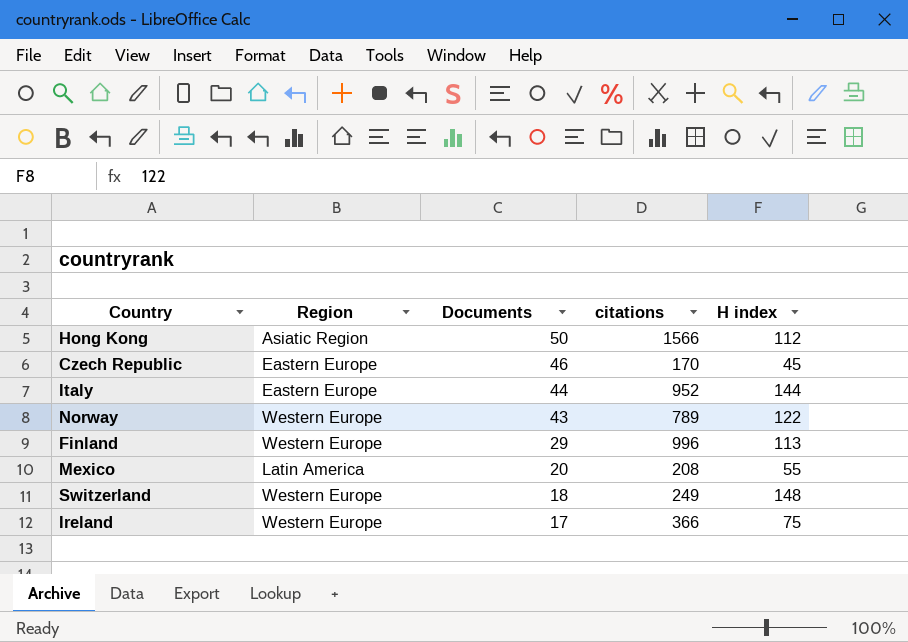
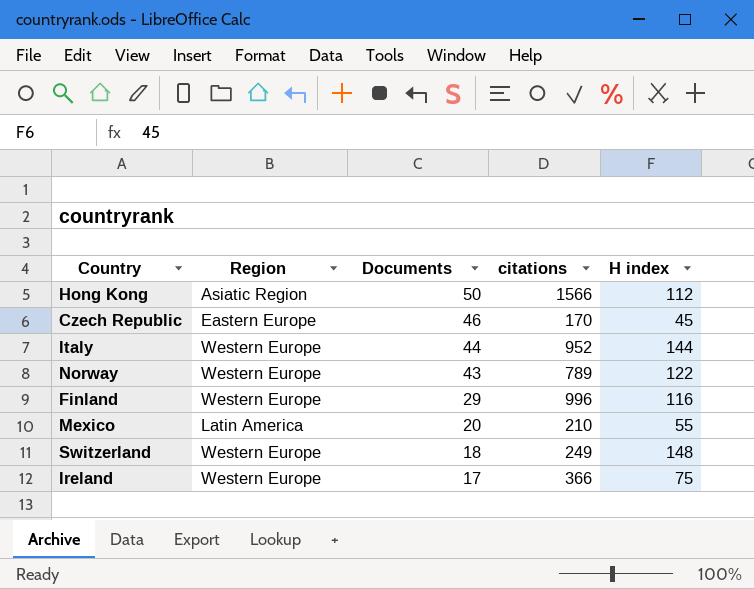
Italy | Region: Eastern Europe -> Western Europe
Finland | H index: 113 -> 116
Mexico | citations: 208 -> 210

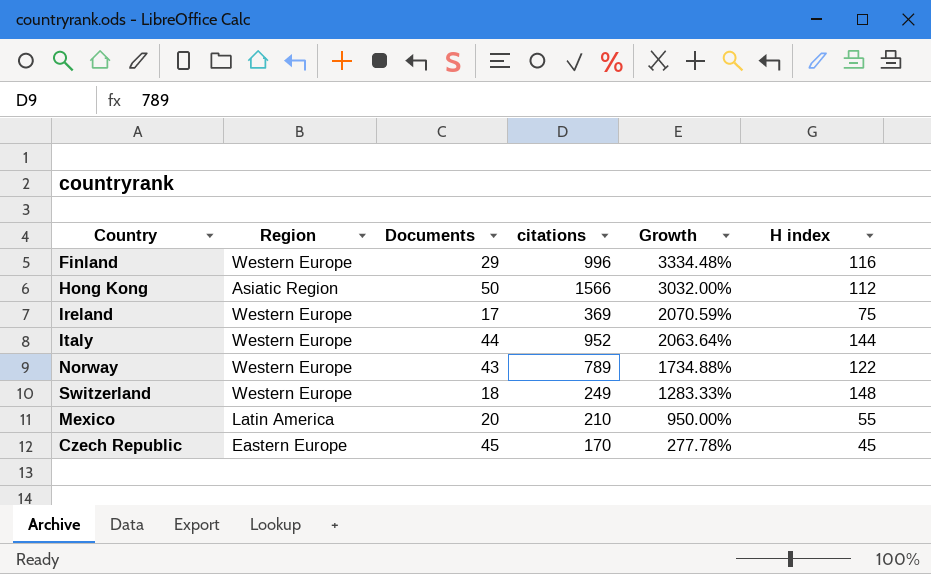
row order: Documents descending -> Growth descending
column Growth | formula: none -> ([citations] - [Documents]) / [Documents]
Ireland | citations: 366 -> 369
Czech Republic | Documents: 46 -> 45

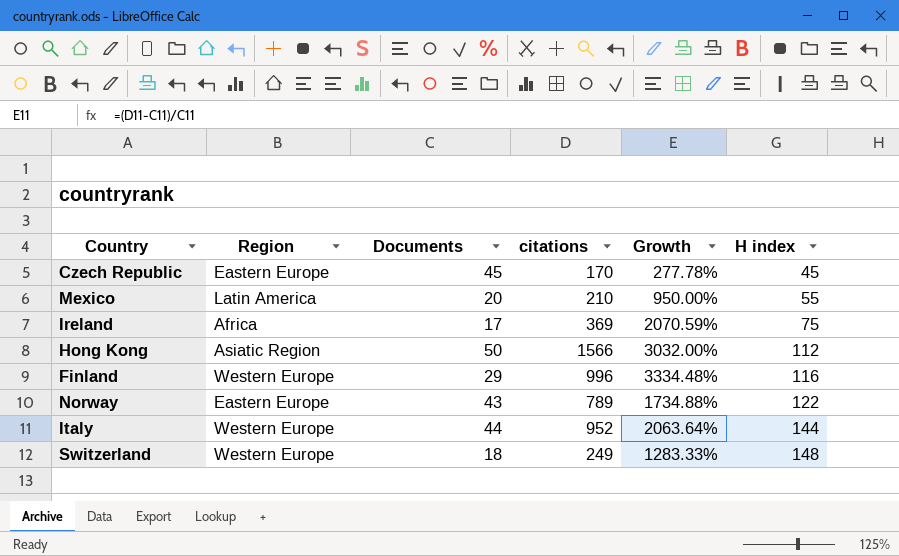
row order: Growth descending -> H index ascending
Ireland | Region: Western Europe -> Africa
Norway | Region: Western Europe -> Eastern Europe

